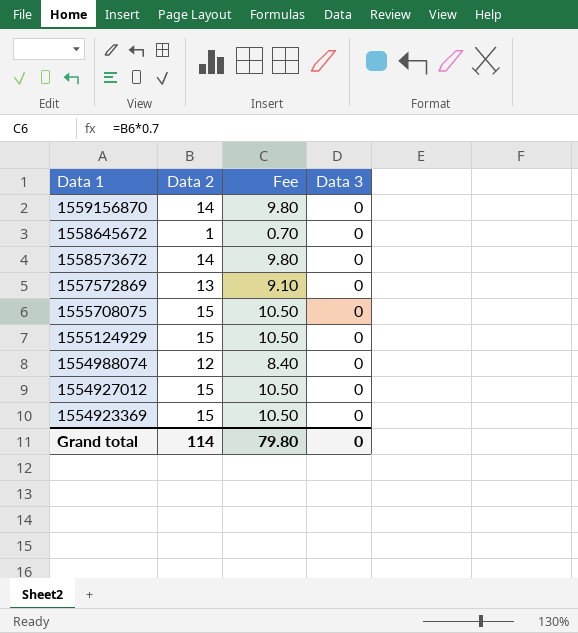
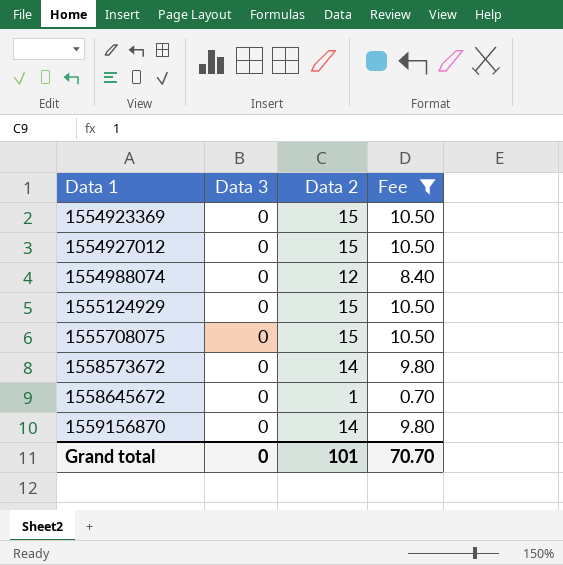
filter: none -> Fee != 9.10
row order: Data 1 descending -> Data 1 ascending
column Data 3 | position: 4 -> 2
Grand total | Data 2: 114 -> 101
Grand total | Fee: 79.80 -> 70.70

